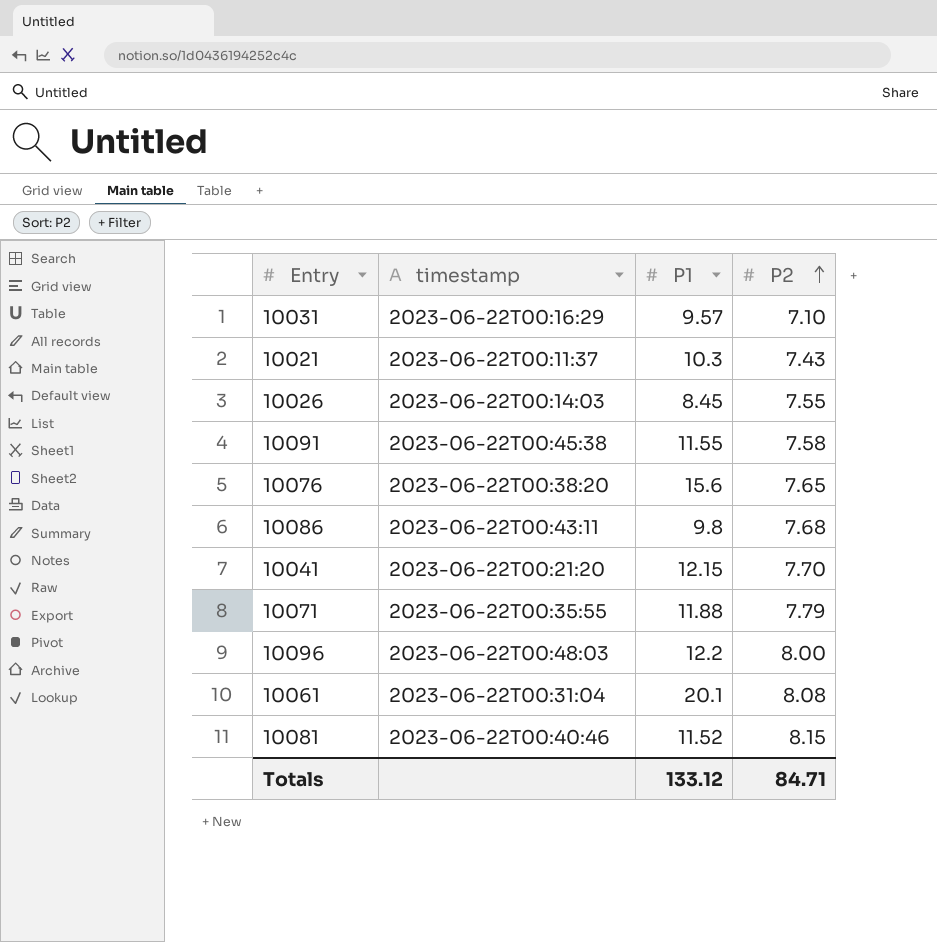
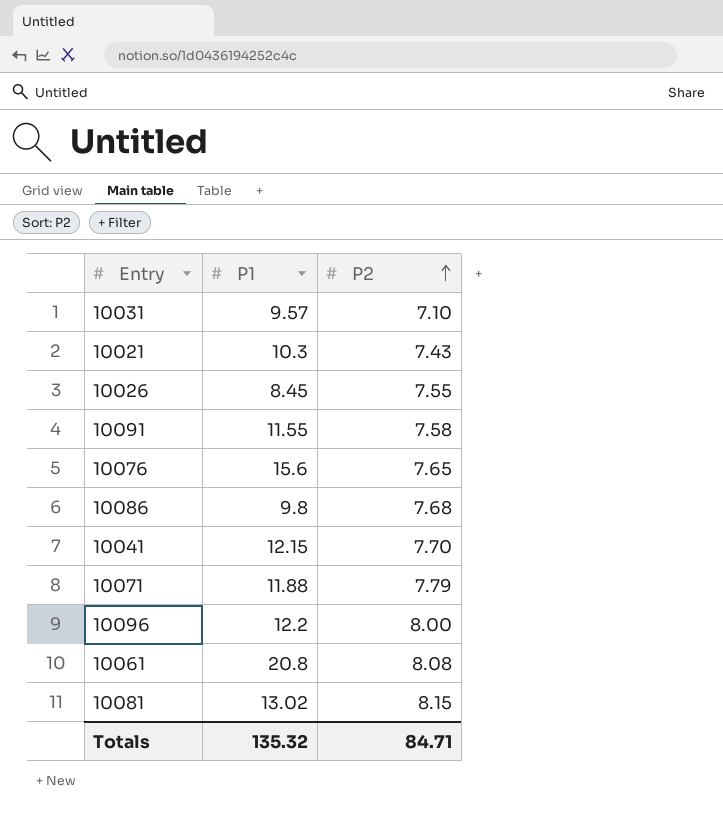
column timestamp | position: 2 -> none
10061 | P1: 20.1 -> 20.8
10081 | P1: 11.52 -> 13.02
Totals | P1: 133.12 -> 135.32

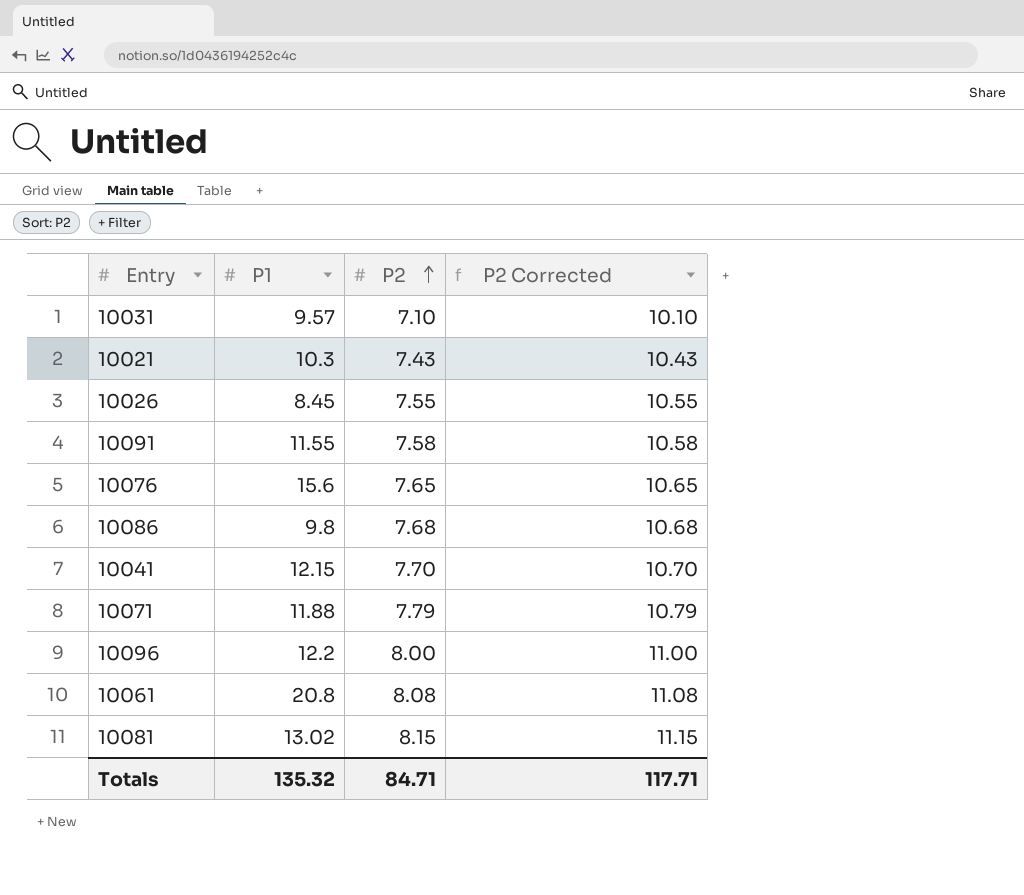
column P2 Corrected | formula: none -> [P2] + 3

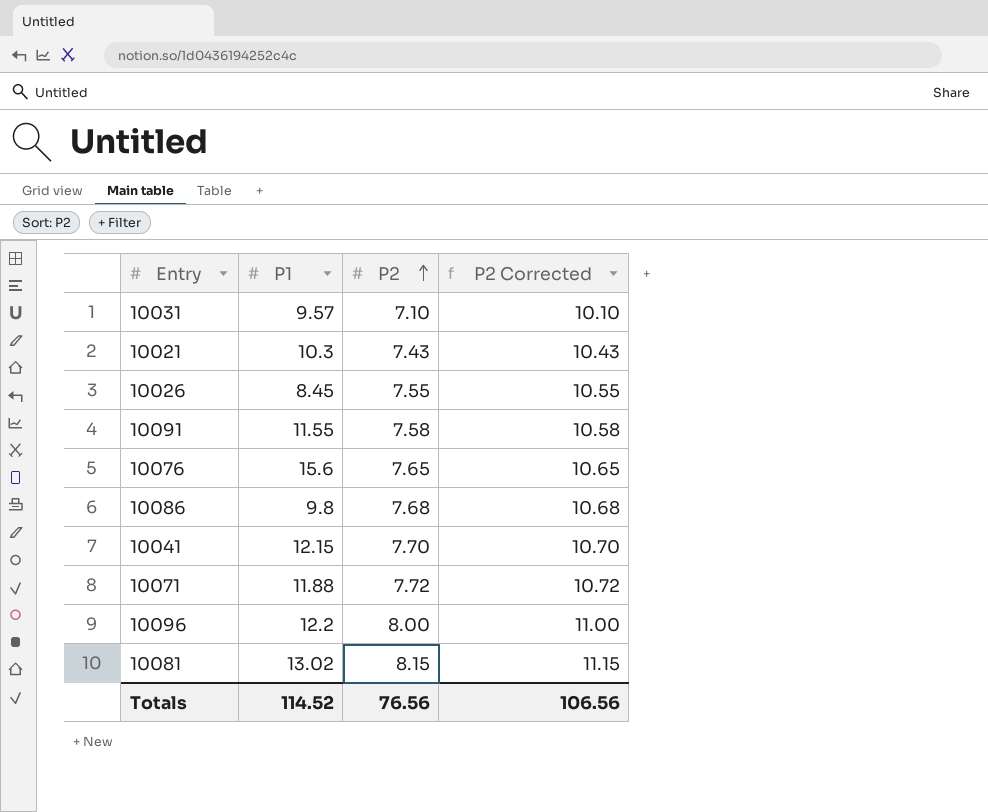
row 10061: 20.8 | 8.08 | 11.08 -> none
10071 | P2: 7.79 -> 7.72
10071 | P2 Corrected: 10.79 -> 10.72
Totals | P1: 135.32 -> 114.52
Totals | P2: 84.71 -> 76.56
Totals | P2 Corrected: 117.71 -> 106.56

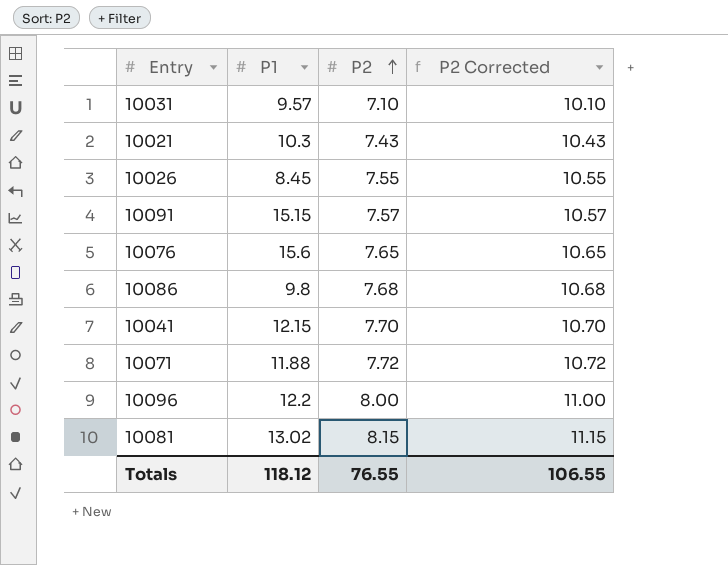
10091 | P1: 11.55 -> 15.15
10091 | P2: 7.58 -> 7.57
10091 | P2 Corrected: 10.58 -> 10.57
Totals | P1: 114.52 -> 118.12
Totals | P2: 76.56 -> 76.55
Totals | P2 Corrected: 106.56 -> 106.55

